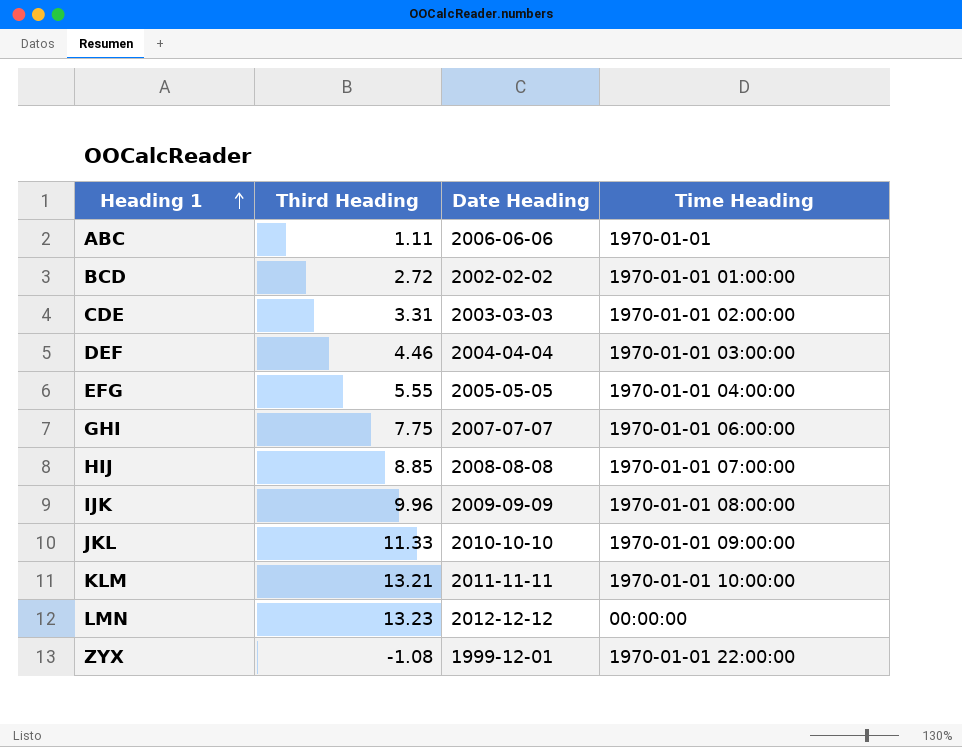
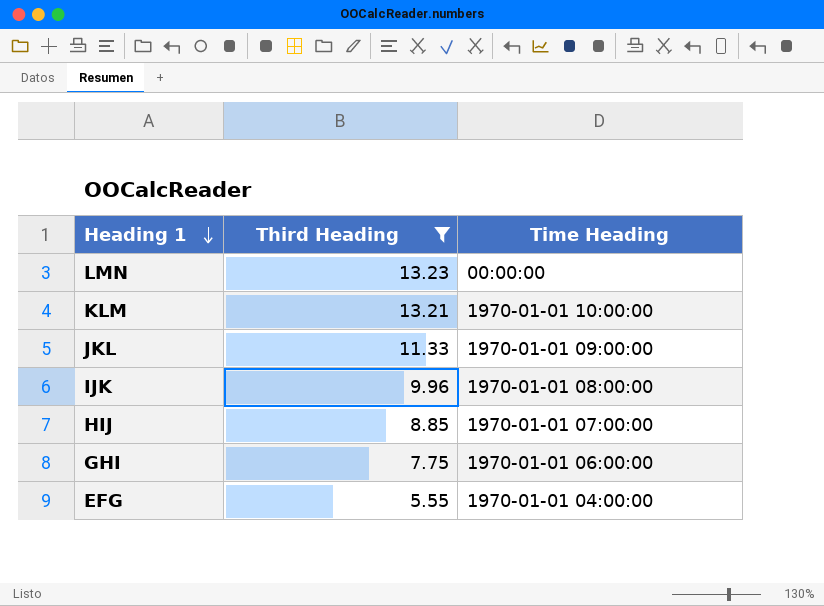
filter: none -> Third Heading >= 5.55
row order: Heading 1 ascending -> Heading 1 descending
column Date Heading | position: 3 -> none

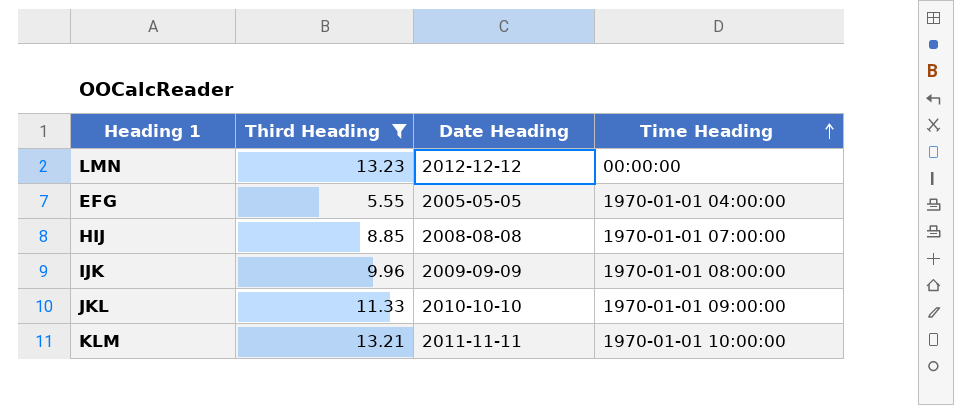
row order: Heading 1 descending -> Time Heading ascending
column Date Heading | position: none -> 3
row GHI: 7.75 | 1970-01-01 06:00:00 -> none

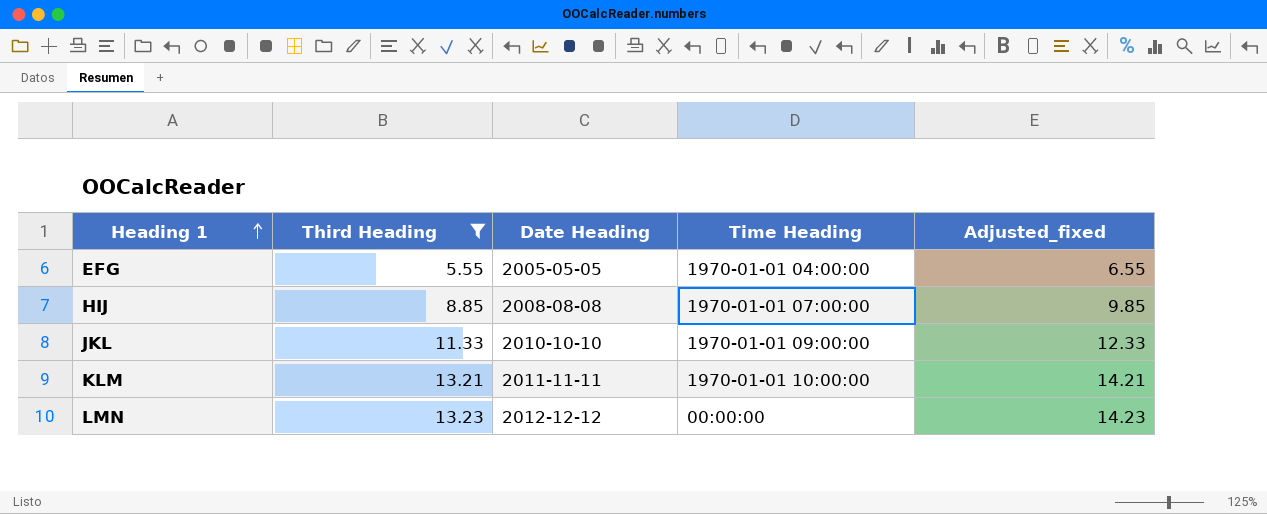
row order: Time Heading ascending -> Heading 1 ascending
column Adjusted_fixed | formula: none -> [Third Heading] + 1
row IJK: 9.96 | 2009-09-09 | 1970-01-01 08:00:00 -> none

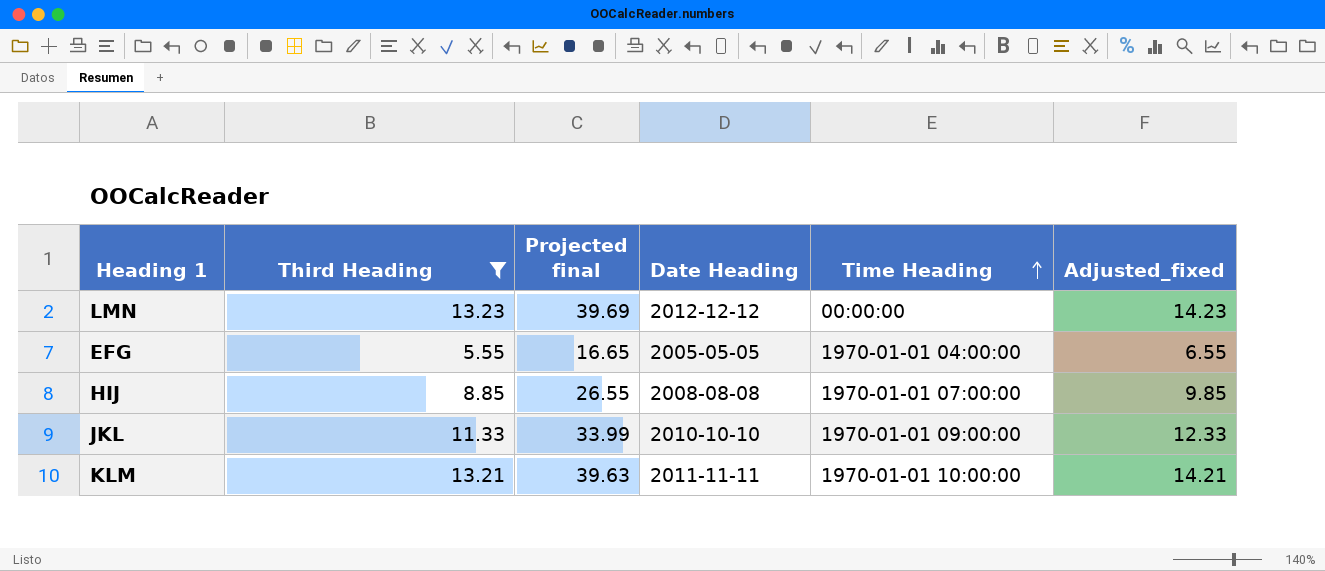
row order: Heading 1 ascending -> Time Heading ascending
column Projected final | formula: none -> [Third Heading] * 3

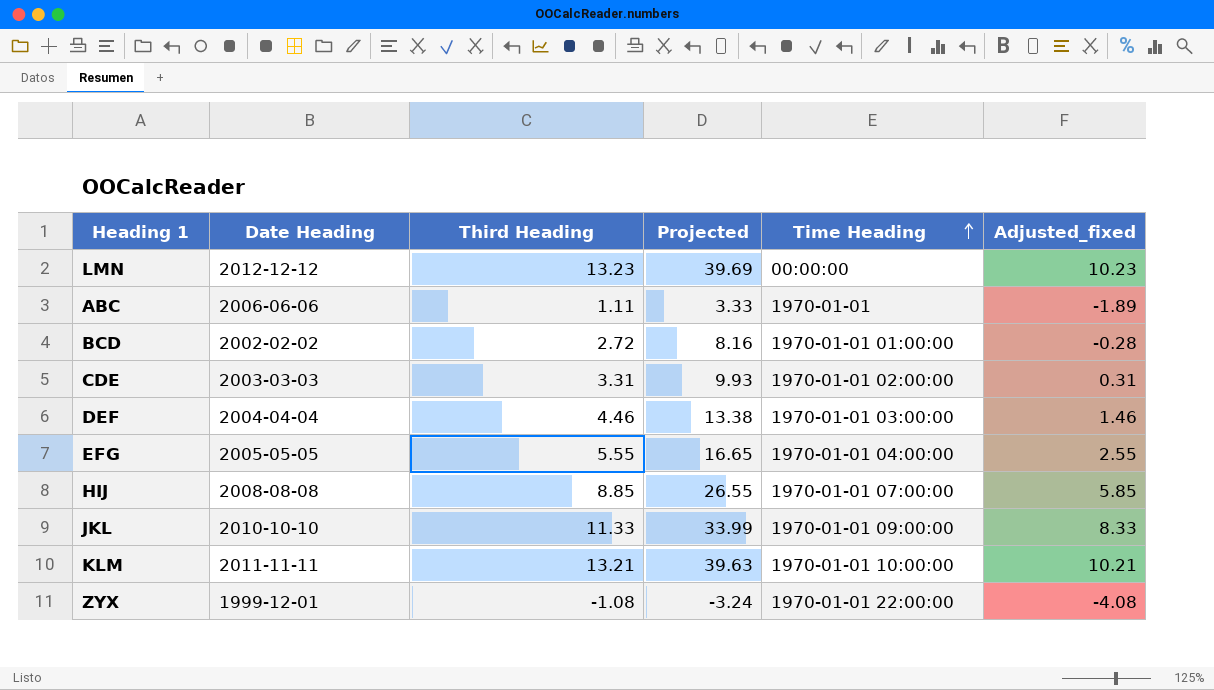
filter: Third Heading >= 5.55 -> none
column Date Heading | position: 4 -> 2
column name: Projected final -> Projected
column Adjusted_fixed | formula: [Third Heading] + 1 -> [Third Heading] - 3

